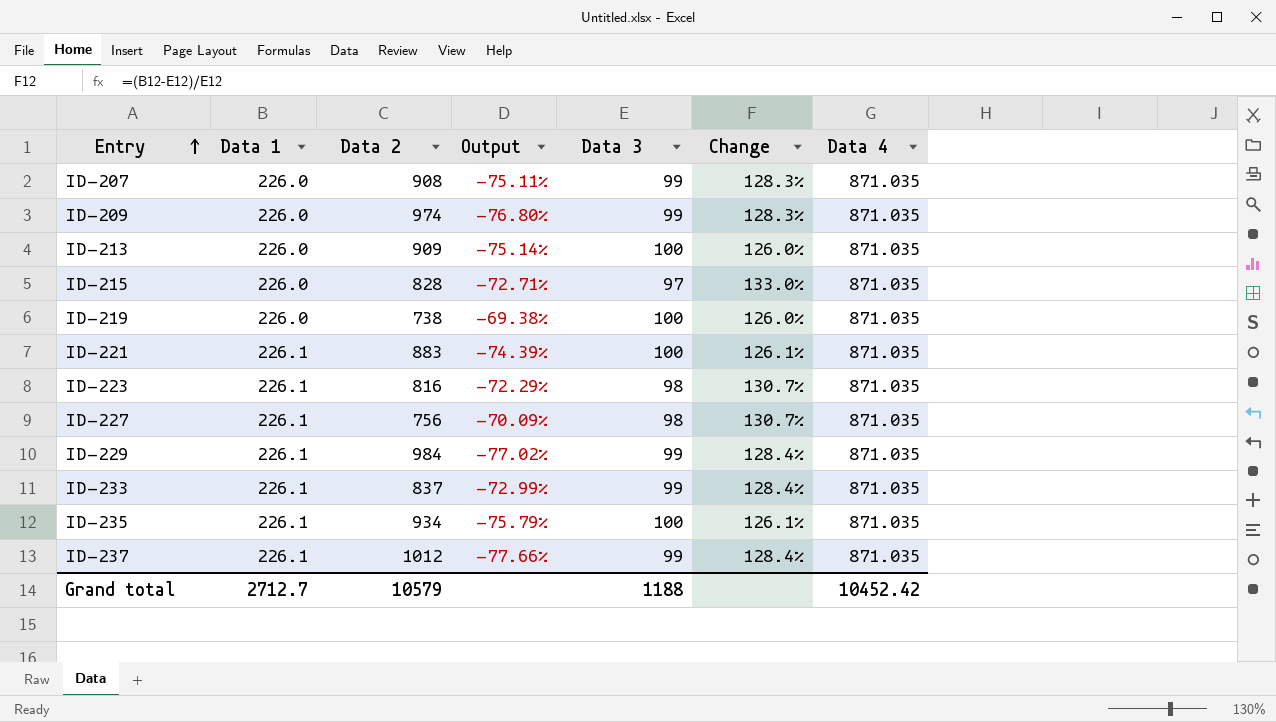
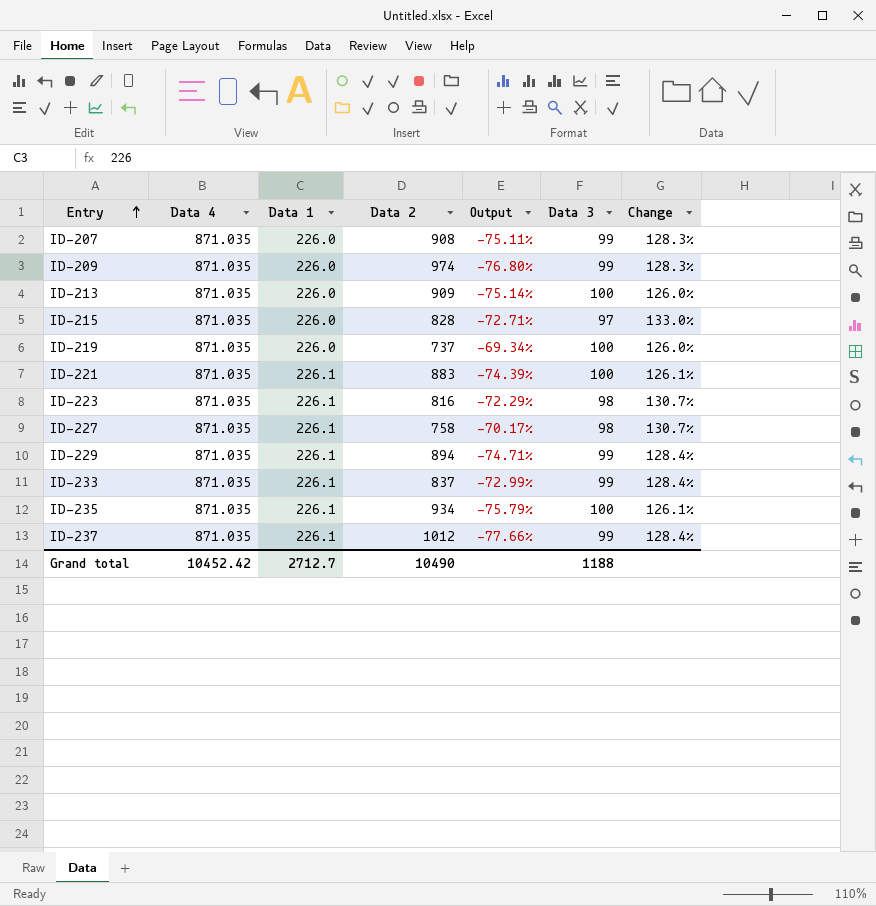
column Data 4 | position: 7 -> 2
ID-219 | Data 2: 738 -> 737
ID-219 | Output: -69.38% -> -69.34%
ID-227 | Data 2: 756 -> 758
ID-227 | Output: -70.09% -> -70.17%
ID-229 | Data 2: 984 -> 894
ID-229 | Output: -77.02% -> -74.71%
Grand total | Data 2: 10579 -> 10490

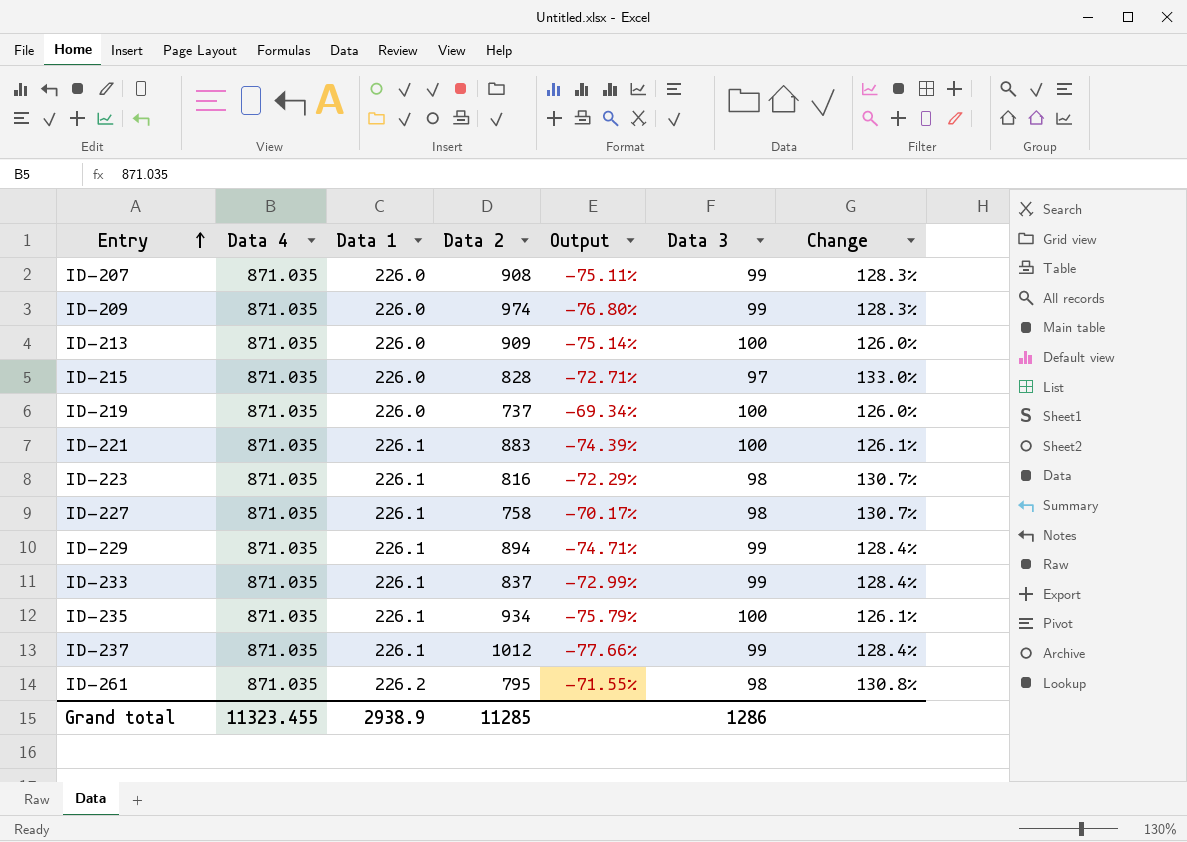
row ID-261: none -> 871.035 | 226.2 | 795 | -71.55% | 98 | 130.8%
Grand total | Data 4: 10452.42 -> 11323.455
Grand total | Data 1: 2712.7 -> 2938.9
Grand total | Data 2: 10490 -> 11285
Grand total | Data 3: 1188 -> 1286

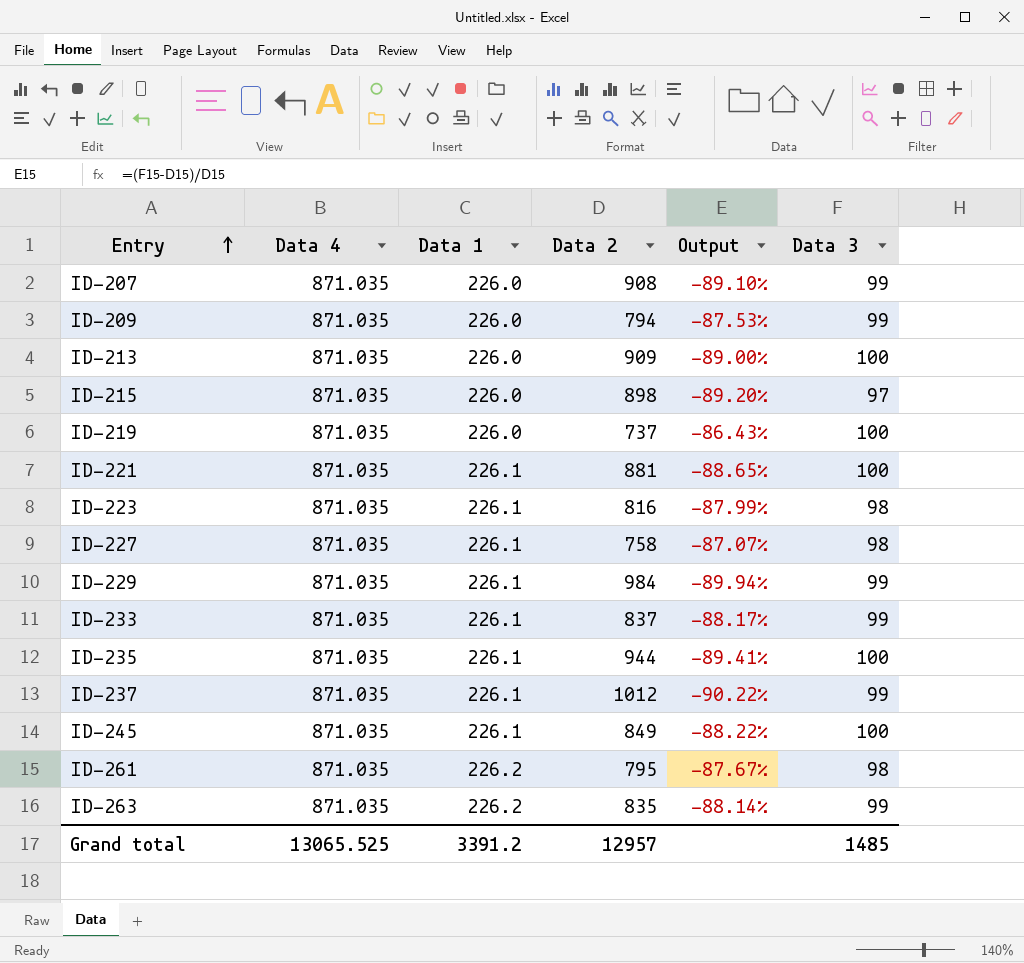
column Change | formula: ([Data 1] - [Data 3]) / [Data 3] -> none
column Output | formula: ([Data 1] - [Data 2]) / [Data 2] -> ([Data 3] - [Data 2]) / [Data 2]
ID-209 | Data 2: 974 -> 794
ID-215 | Data 2: 828 -> 898
ID-221 | Data 2: 883 -> 881
ID-229 | Data 2: 894 -> 984
ID-235 | Data 2: 934 -> 944
row ID-245: none -> 871.035 | 226.1 | 849 | -88.22% | 100
row ID-263: none -> 871.035 | 226.2 | 835 | -88.14% | 99
Grand total | Data 4: 11323.455 -> 13065.525
Grand total | Data 1: 2938.9 -> 3391.2
Grand total | Data 2: 11285 -> 12957
Grand total | Data 3: 1286 -> 1485

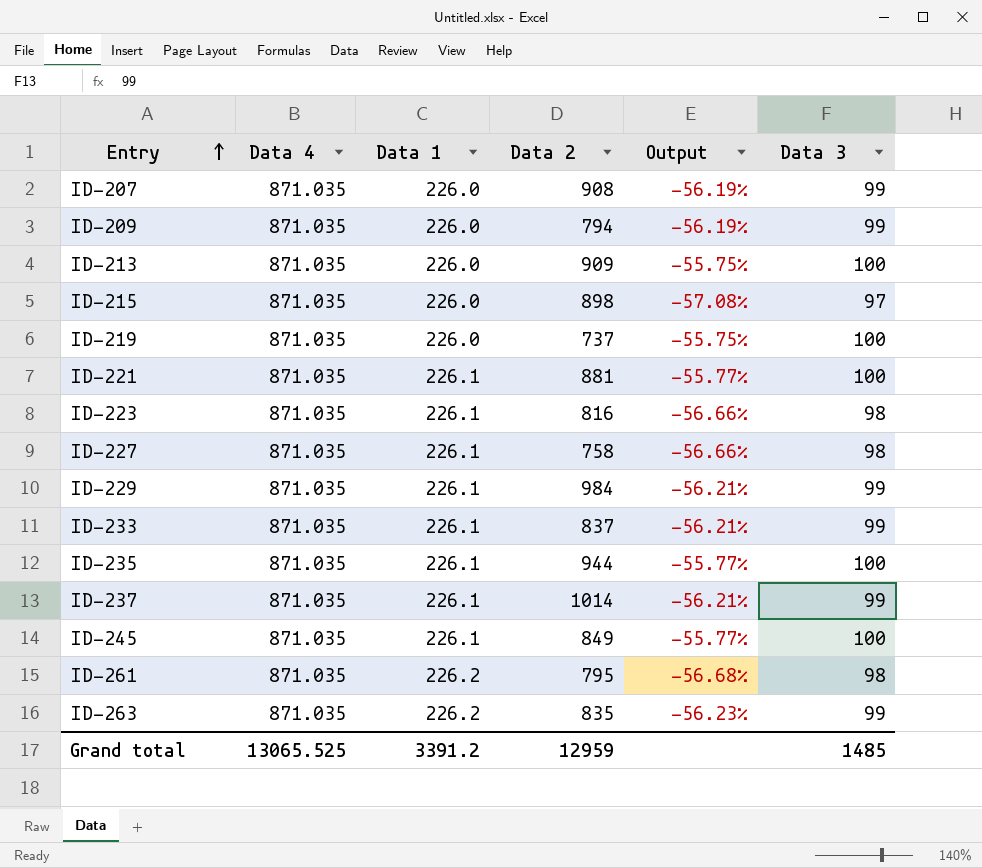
column Output | formula: ([Data 3] - [Data 2]) / [Data 2] -> ([Data 3] - [Data 1]) / [Data 1]
ID-237 | Data 2: 1012 -> 1014
Grand total | Data 2: 12957 -> 12959

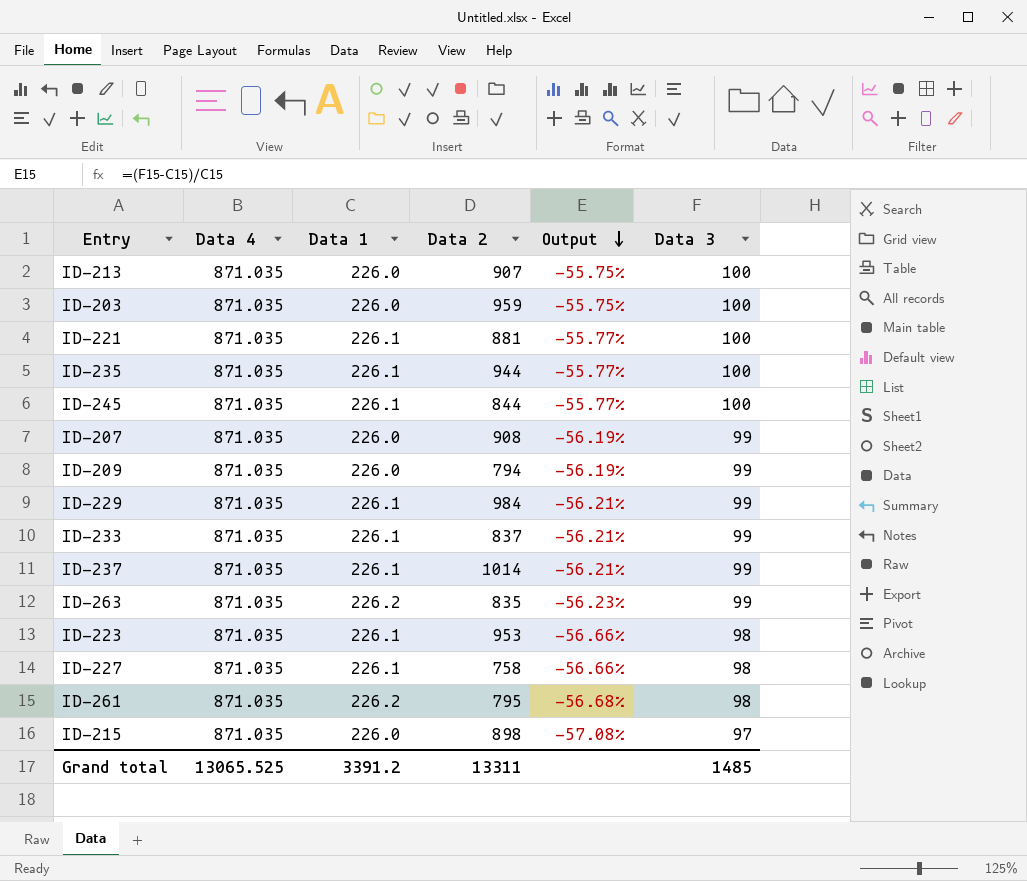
row order: Entry ascending -> Output descending
row ID-219: 871.035 | 226.0 | 737 | -55.75% | 100 -> none
ID-213 | Data 2: 909 -> 907
row ID-203: none -> 871.035 | 226.0 | 959 | -55.75% | 100
ID-245 | Data 2: 849 -> 844
ID-223 | Data 2: 816 -> 953
Grand total | Data 2: 12959 -> 13311

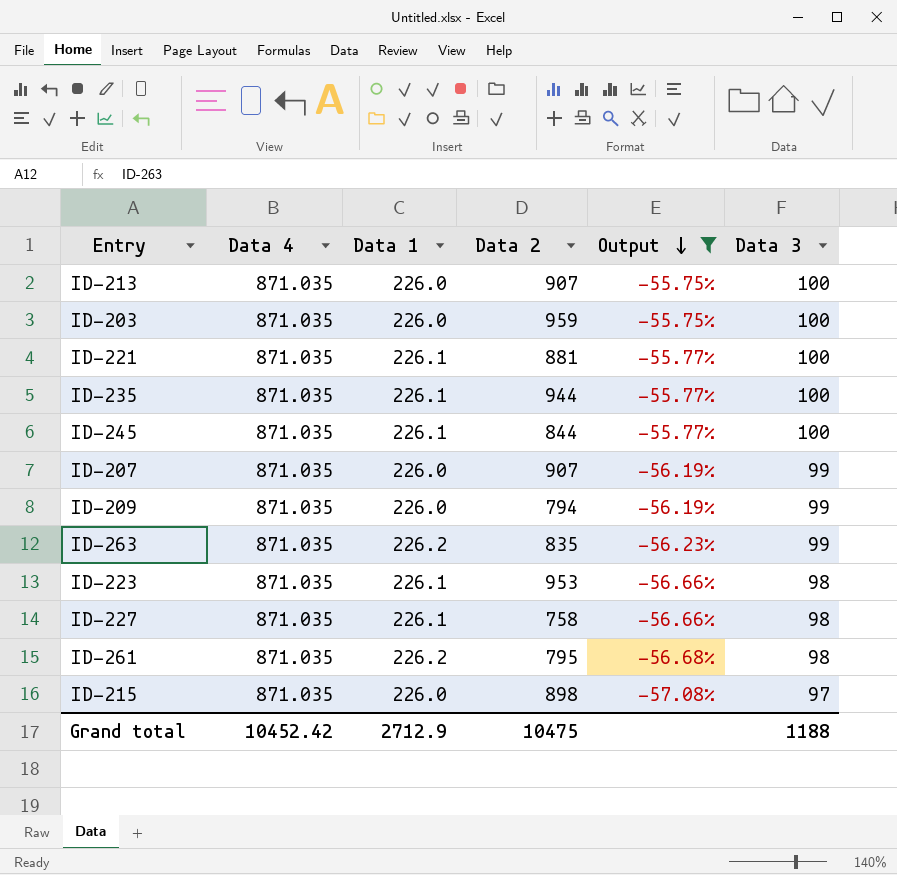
filter: none -> Output != -56.21%
ID-207 | Data 2: 908 -> 907
Grand total | Data 4: 13065.525 -> 10452.42
Grand total | Data 1: 3391.2 -> 2712.9
Grand total | Data 2: 13311 -> 10475
Grand total | Data 3: 1485 -> 1188

